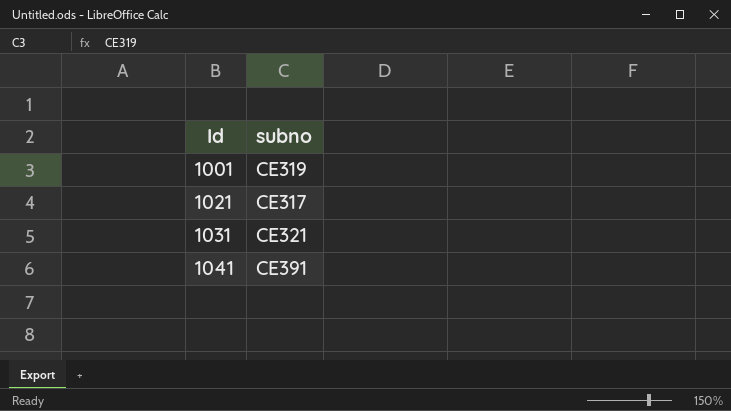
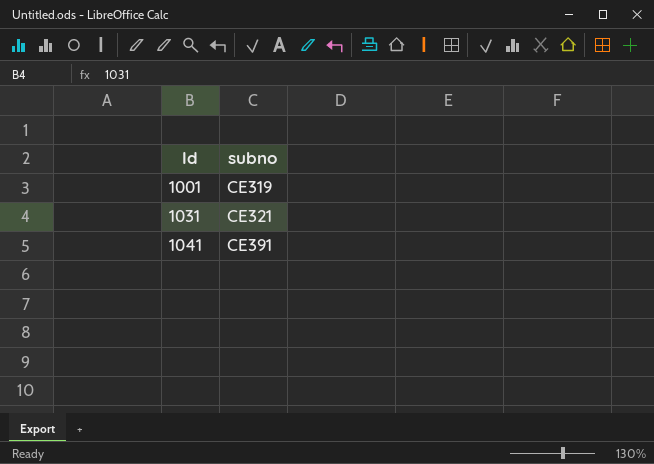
row 1021: CE317 -> none

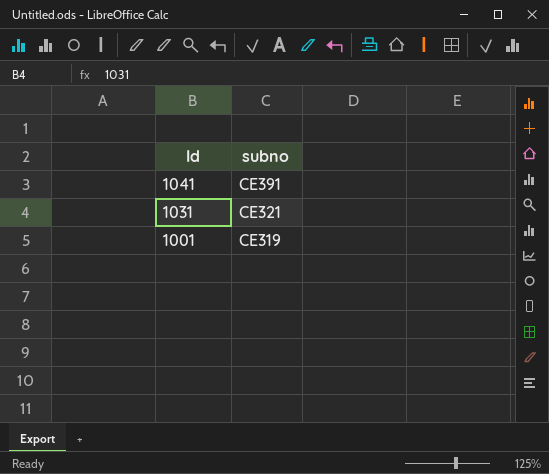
row order: Id ascending -> Id descending

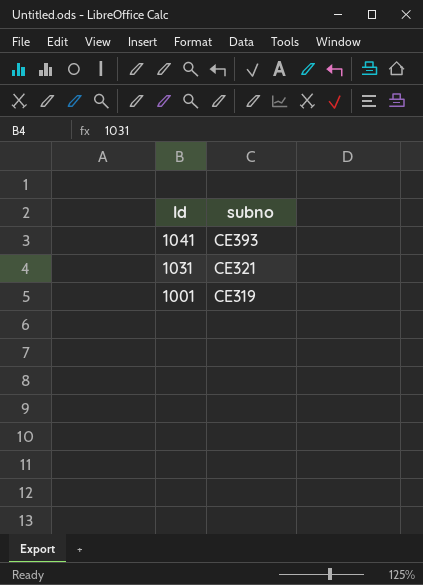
1041 | subno: CE391 -> CE393

